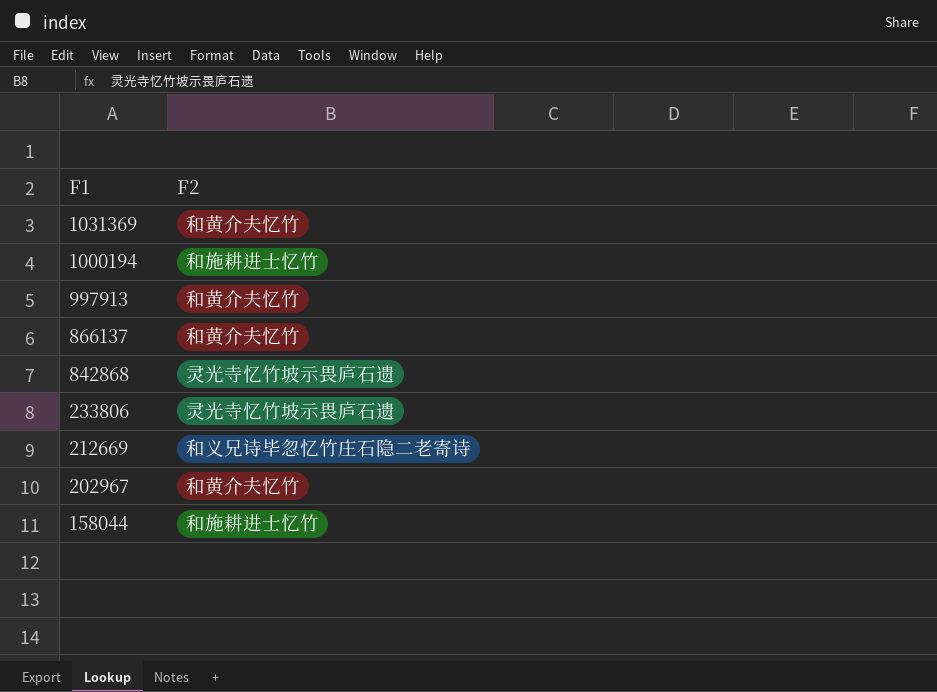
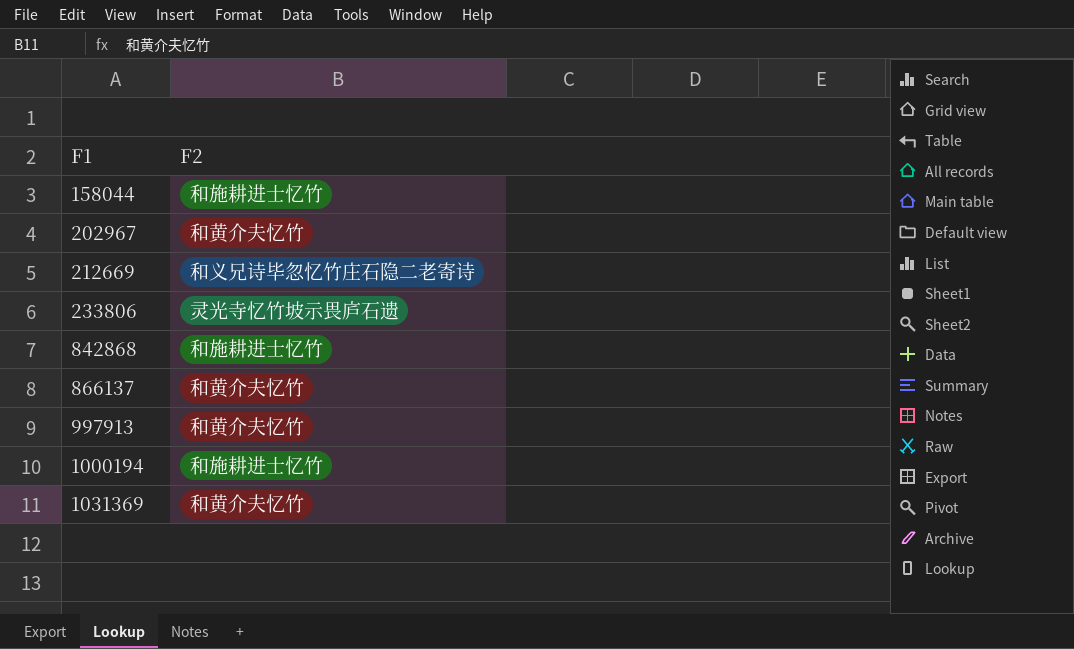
row order: F1 descending -> F1 ascending
842868 | F2: 灵光寺忆竹坡示畏庐石遗 -> 和施耕进士忆竹

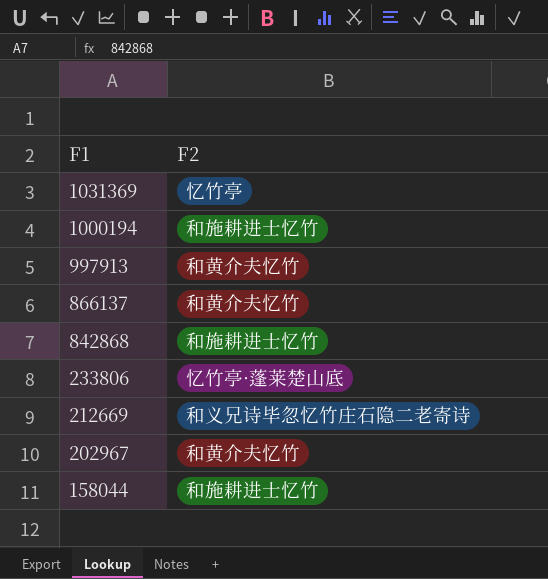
row order: F1 ascending -> F1 descending
1031369 | F2: 和黄介夫忆竹 -> 忆竹亭
233806 | F2: 灵光寺忆竹坡示畏庐石遗 -> 忆竹亭·蓬莱楚山底

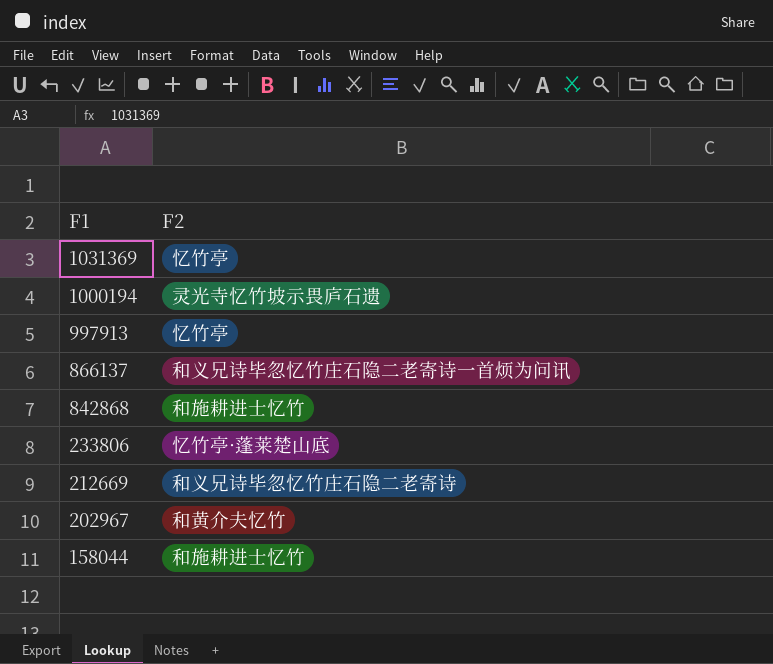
1000194 | F2: 和施耕进士忆竹 -> 灵光寺忆竹坡示畏庐石遗
997913 | F2: 和黄介夫忆竹 -> 忆竹亭
866137 | F2: 和黄介夫忆竹 -> 和义兄诗毕忽忆竹庄石隐二老寄诗一首烦为问讯

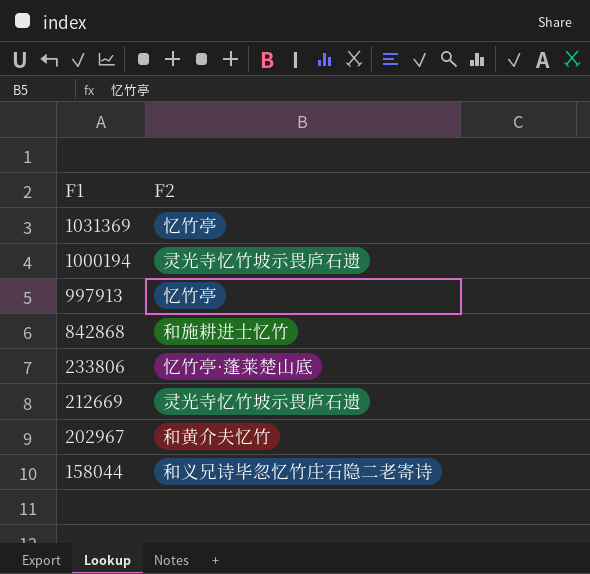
row 866137: 和义兄诗毕忽忆竹庄石隐二老寄诗一首烦为问讯 -> none
212669 | F2: 和义兄诗毕忽忆竹庄石隐二老寄诗 -> 灵光寺忆竹坡示畏庐石遗
158044 | F2: 和施耕进士忆竹 -> 和义兄诗毕忽忆竹庄石隐二老寄诗

